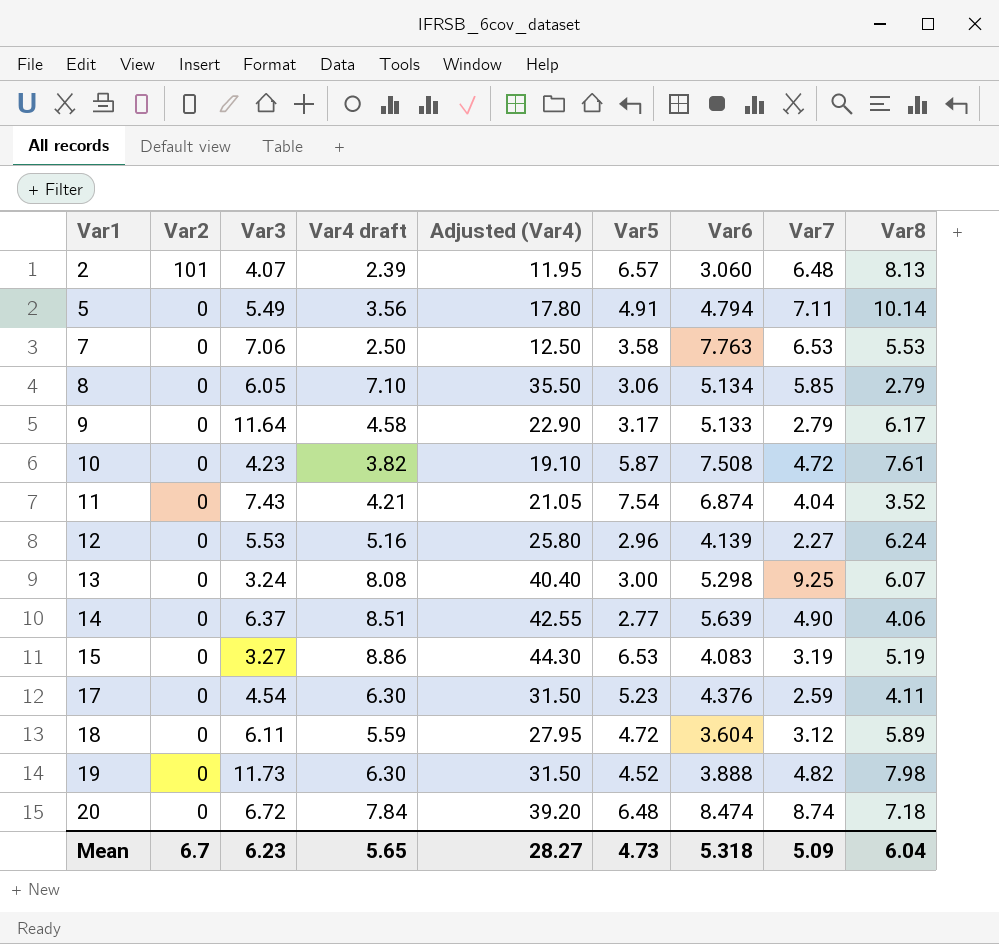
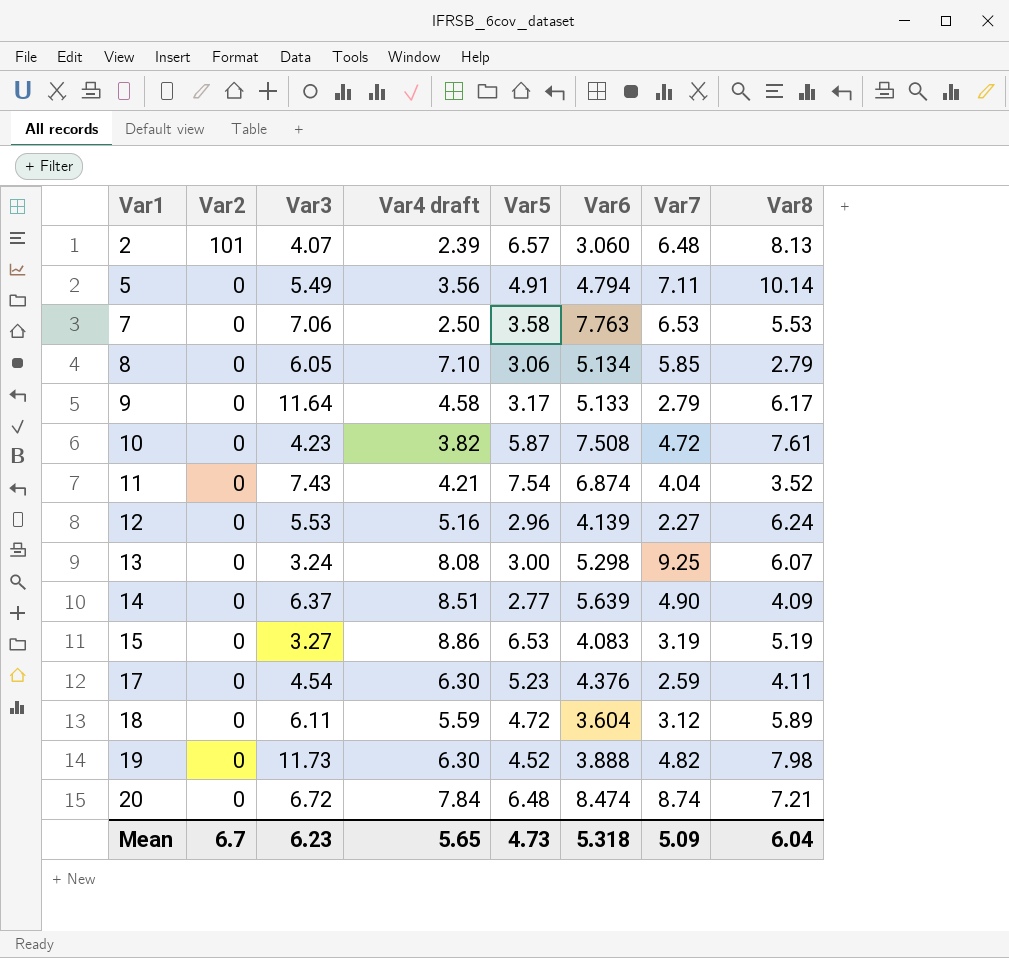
column Adjusted (Var4) | formula: [Var4 draft] * 5 -> none
14 | Var8: 4.06 -> 4.09
20 | Var8: 7.18 -> 7.21

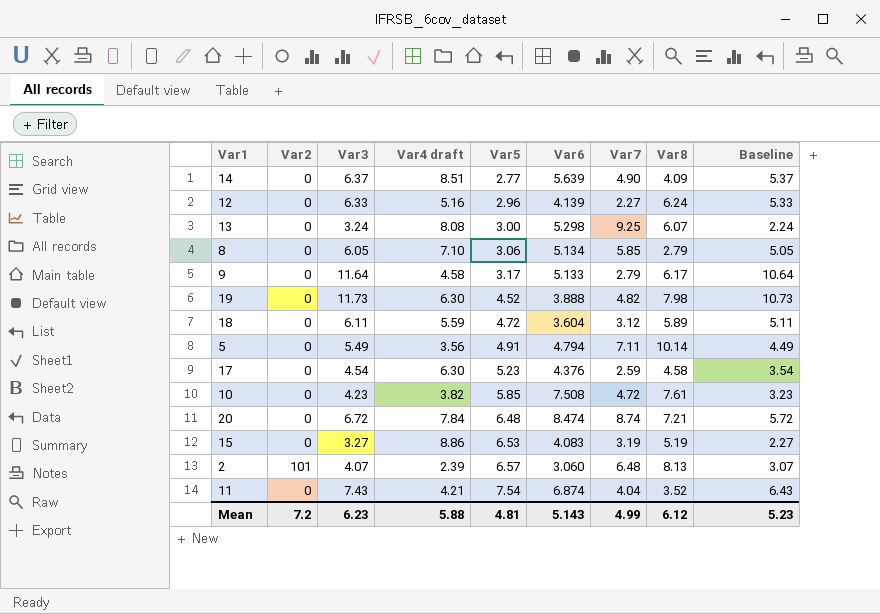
row order: Var1 ascending -> Var5 ascending
column Baseline | formula: none -> [Var3] - 1
row 7: 0 | 7.06 | 2.50 | 3.58 | 7.763 | 6.53 | 5.53 -> none
12 | Var3: 5.53 -> 6.33
17 | Var8: 4.11 -> 4.58
10 | Var5: 5.87 -> 5.85
Mean | Var2: 6.7 -> 7.2
Mean | Var4 draft: 5.65 -> 5.88
Mean | Var5: 4.73 -> 4.81
Mean | Var6: 5.318 -> 5.143
Mean | Var7: 5.09 -> 4.99
Mean | Var8: 6.04 -> 6.12

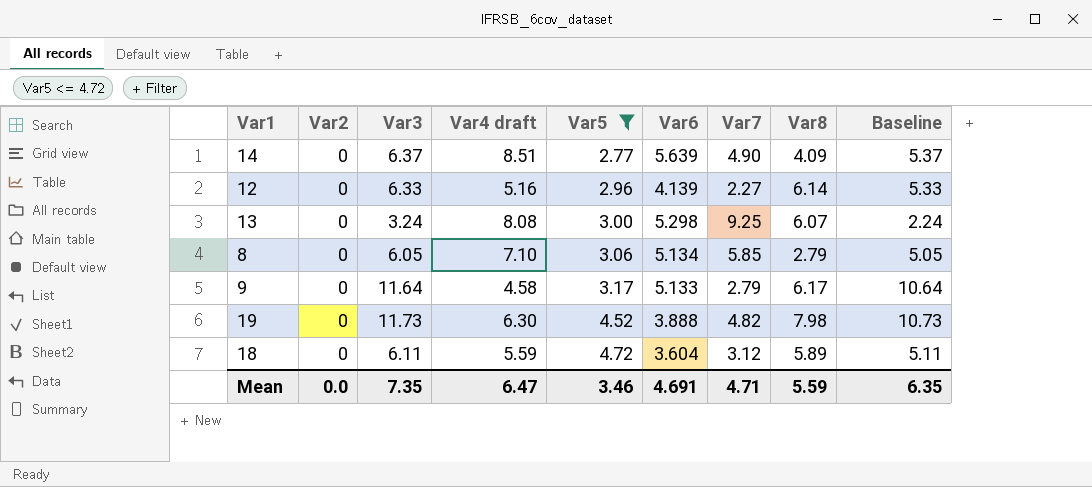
filter: none -> Var5 <= 4.72
12 | Var8: 6.24 -> 6.14
Mean | Var2: 7.2 -> 0.0
Mean | Var3: 6.23 -> 7.35
Mean | Var4 draft: 5.88 -> 6.47
Mean | Var5: 4.81 -> 3.46
Mean | Var6: 5.143 -> 4.691
Mean | Var7: 4.99 -> 4.71
Mean | Var8: 6.12 -> 5.59
Mean | Baseline: 5.23 -> 6.35

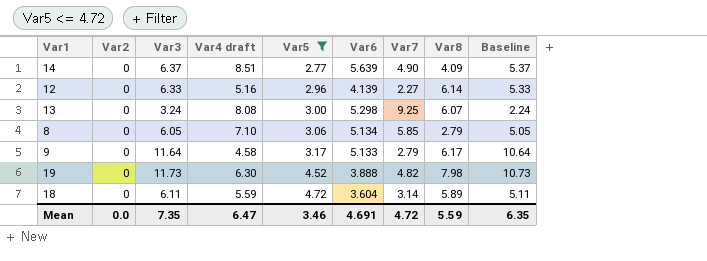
18 | Var7: 3.12 -> 3.14
Mean | Var7: 4.71 -> 4.72

